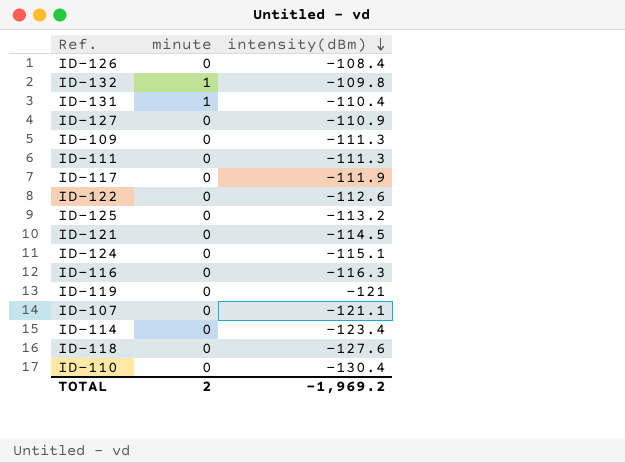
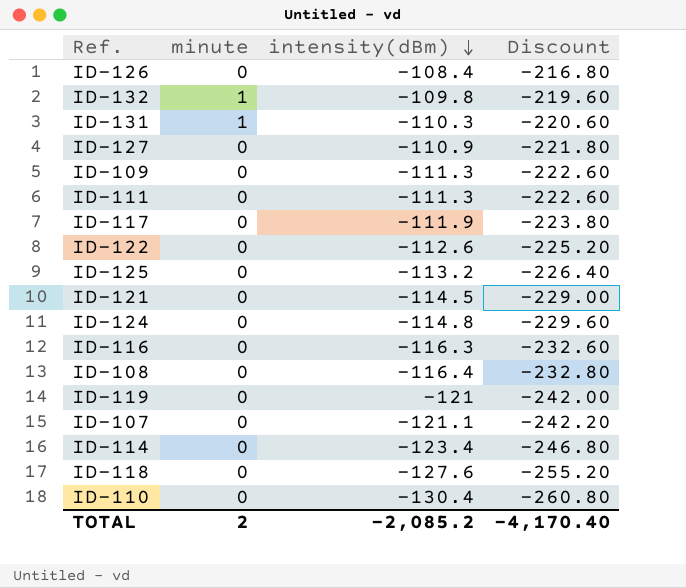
column Discount | formula: none -> [intensity(dBm)] * 2
ID-131 | intensity(dBm): -110.4 -> -110.3
ID-124 | intensity(dBm): -115.1 -> -114.8
row ID-108: none -> 0 | -116.4 | -232.80
TOTAL | intensity(dBm): -1,969.2 -> -2,085.2

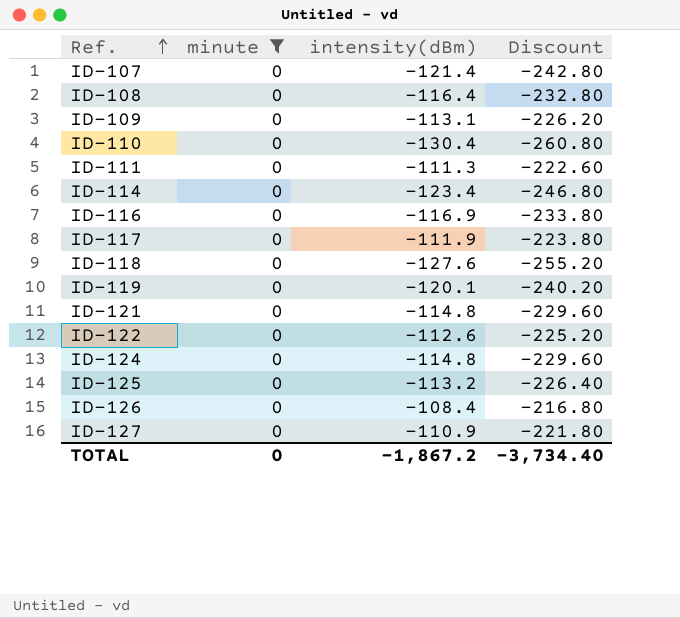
filter: none -> minute = 0
row order: intensity(dBm) descending -> Ref. ascending
ID-107 | intensity(dBm): -121.1 -> -121.4
ID-107 | Discount: -242.20 -> -242.80
ID-109 | intensity(dBm): -111.3 -> -113.1
ID-109 | Discount: -222.60 -> -226.20
ID-116 | intensity(dBm): -116.3 -> -116.9
ID-116 | Discount: -232.60 -> -233.80
ID-119 | intensity(dBm): -121 -> -120.1
ID-119 | Discount: -242.00 -> -240.20
ID-121 | intensity(dBm): -114.5 -> -114.8
ID-121 | Discount: -229.00 -> -229.60
TOTAL | minute: 2 -> 0
TOTAL | intensity(dBm): -2,085.2 -> -1,867.2
TOTAL | Discount: -4,170.40 -> -3,734.40

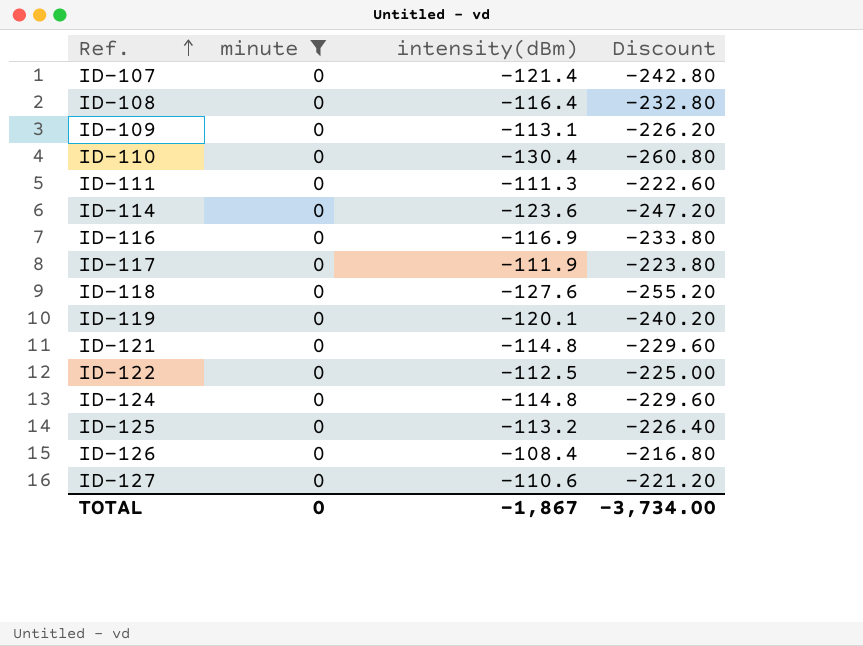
ID-114 | intensity(dBm): -123.4 -> -123.6
ID-114 | Discount: -246.80 -> -247.20
ID-122 | intensity(dBm): -112.6 -> -112.5
ID-122 | Discount: -225.20 -> -225.00
ID-127 | intensity(dBm): -110.9 -> -110.6
ID-127 | Discount: -221.80 -> -221.20
TOTAL | intensity(dBm): -1,867.2 -> -1,867
TOTAL | Discount: -3,734.40 -> -3,734.00

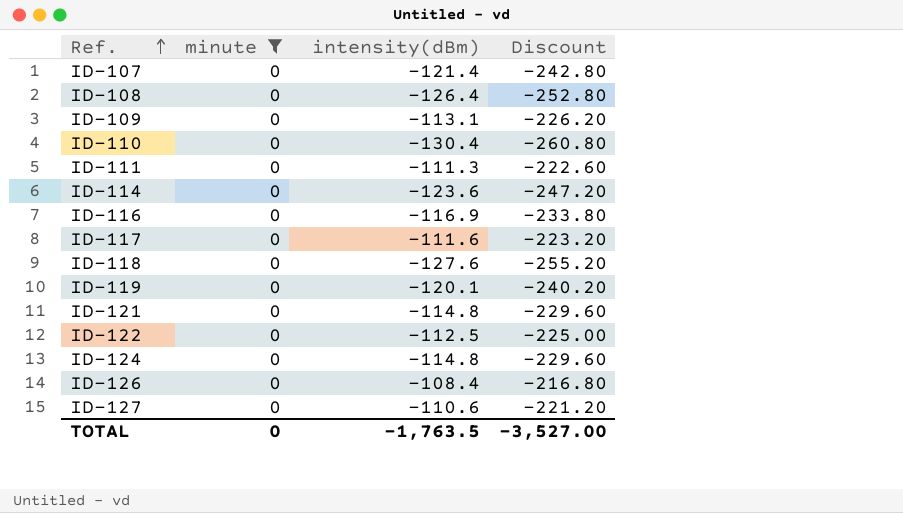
row ID-125: 0 | -113.2 | -226.40 -> none
ID-108 | intensity(dBm): -116.4 -> -126.4
ID-108 | Discount: -232.80 -> -252.80
ID-117 | intensity(dBm): -111.9 -> -111.6
ID-117 | Discount: -223.80 -> -223.20
TOTAL | intensity(dBm): -1,867 -> -1,763.5
TOTAL | Discount: -3,734.00 -> -3,527.00

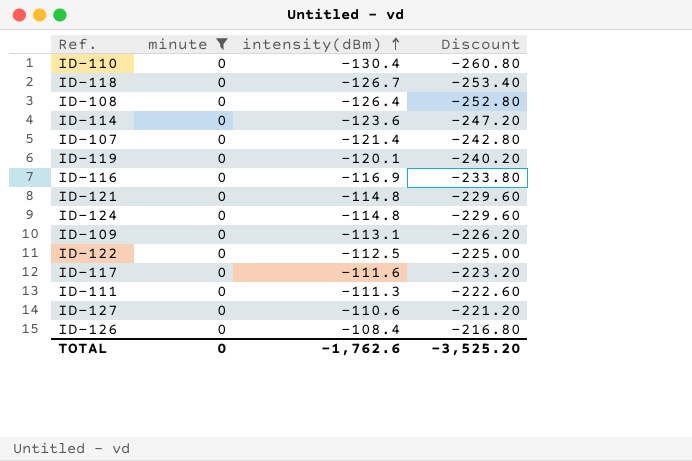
row order: Ref. ascending -> intensity(dBm) ascending
ID-118 | intensity(dBm): -127.6 -> -126.7
ID-118 | Discount: -255.20 -> -253.40
TOTAL | intensity(dBm): -1,763.5 -> -1,762.6
TOTAL | Discount: -3,527.00 -> -3,525.20

